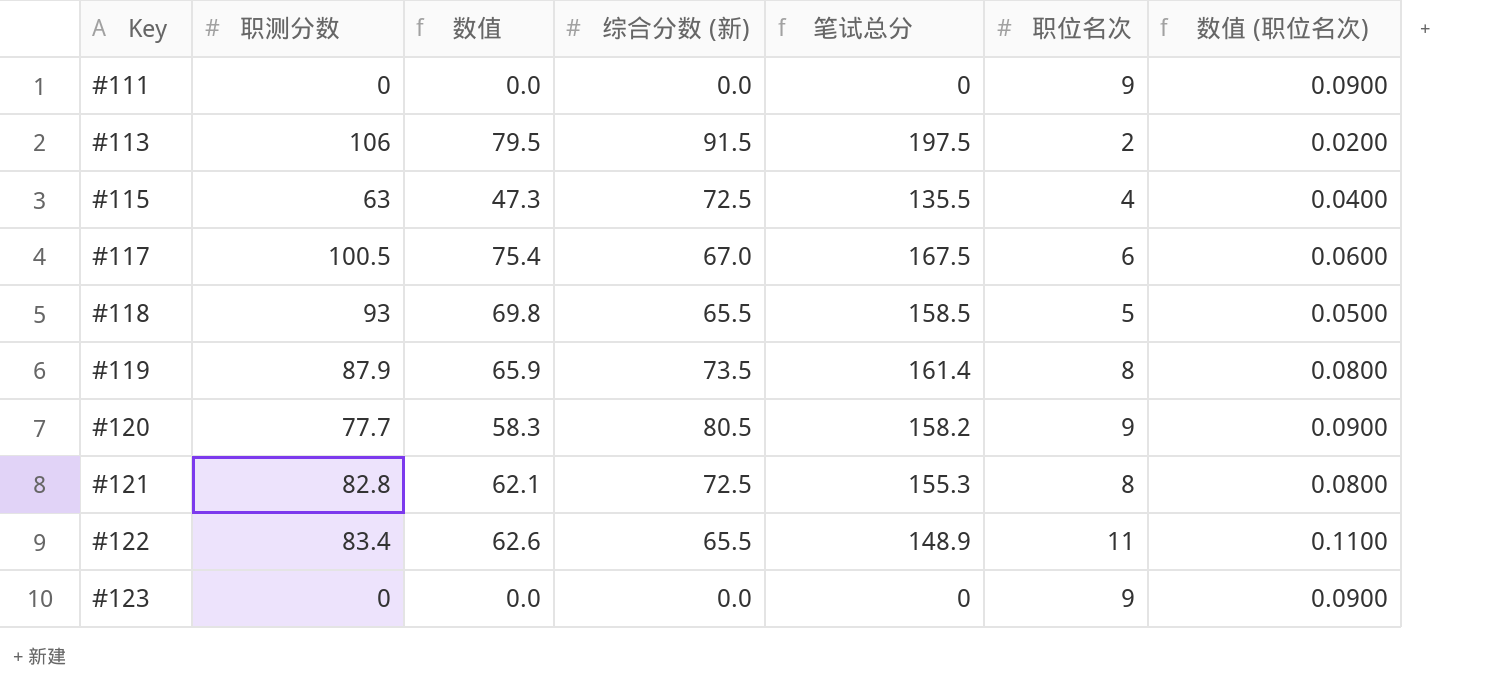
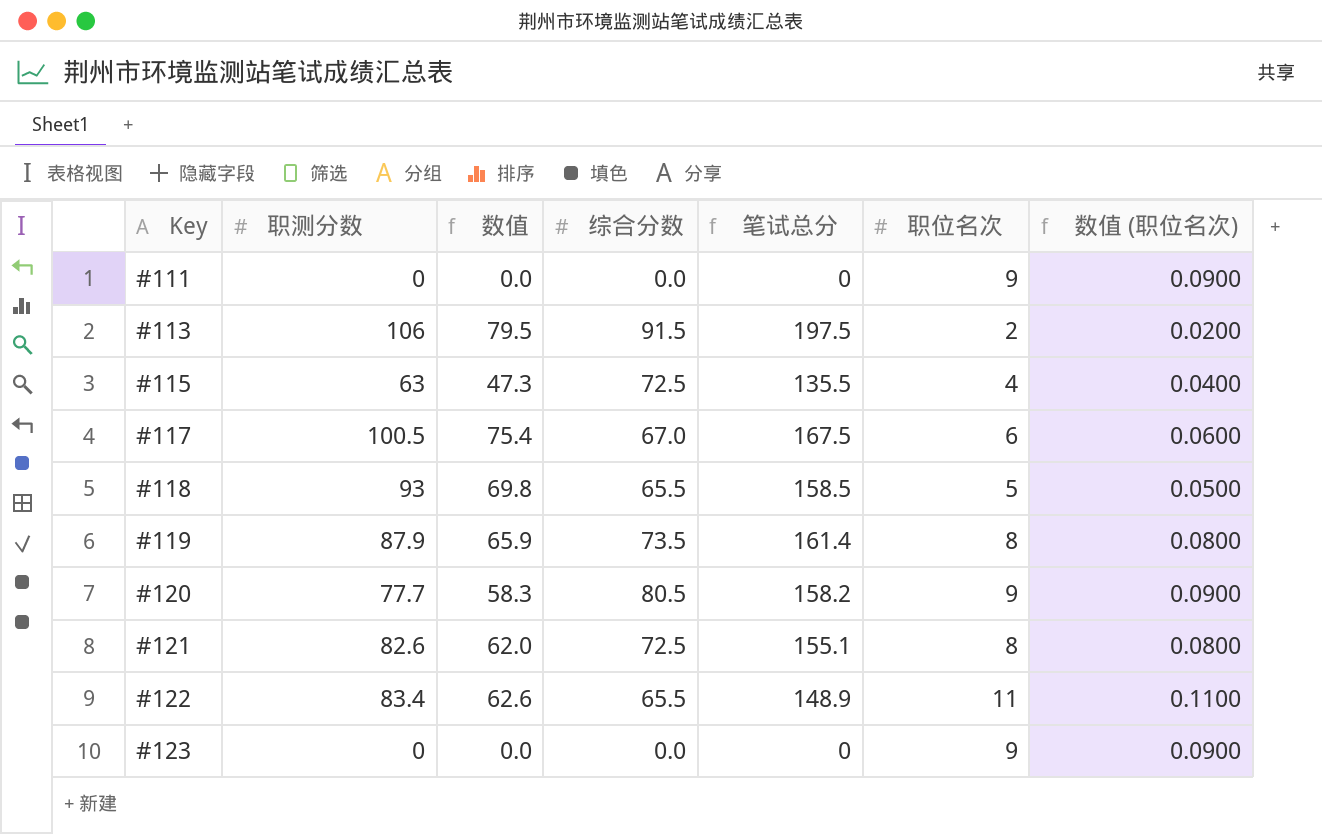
column name: 综合分数 (新) -> 综合分数
#121 | 职测分数: 82.8 -> 82.6
#121 | 数值: 62.1 -> 62.0
#121 | 笔试总分: 155.3 -> 155.1

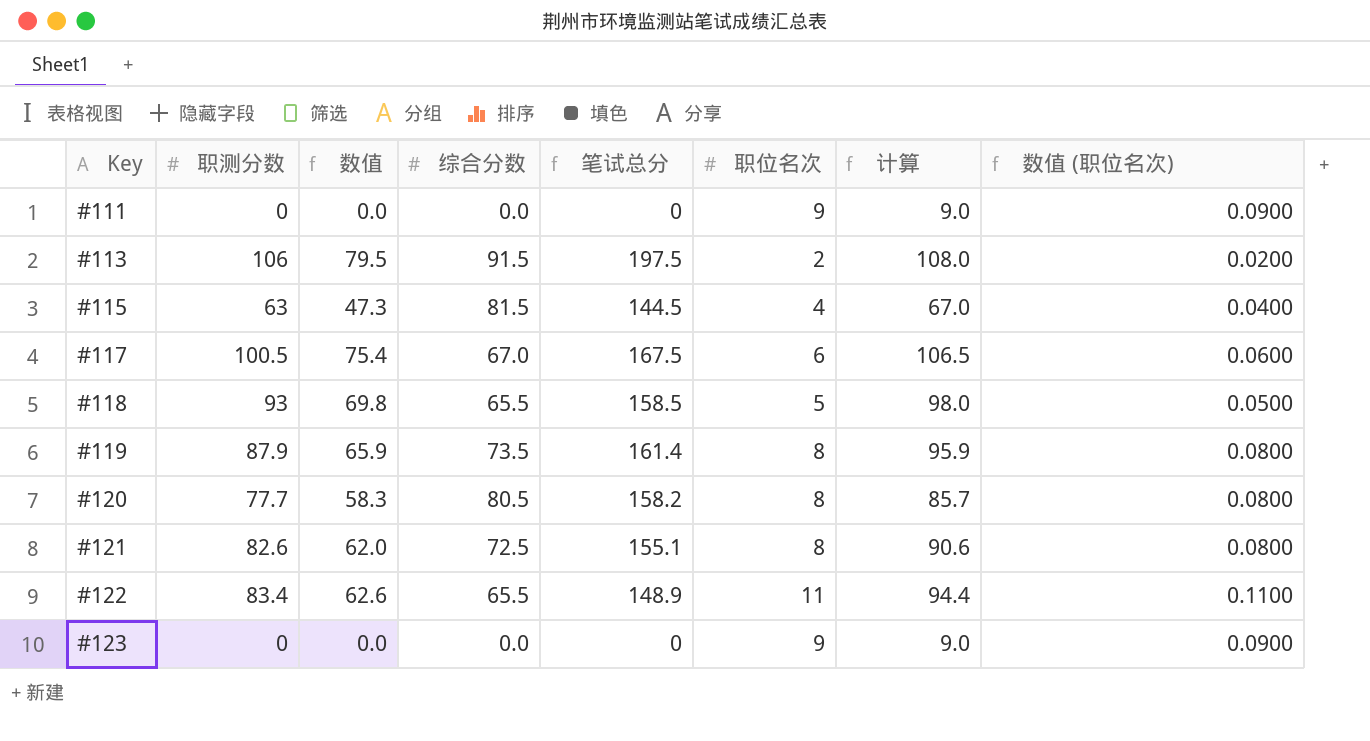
column 计算 | formula: none -> [职测分数] + [职位名次]
#115 | 综合分数: 72.5 -> 81.5
#115 | 笔试总分: 135.5 -> 144.5
#120 | 职位名次: 9 -> 8
#120 | 数值 (职位名次): 0.0900 -> 0.0800

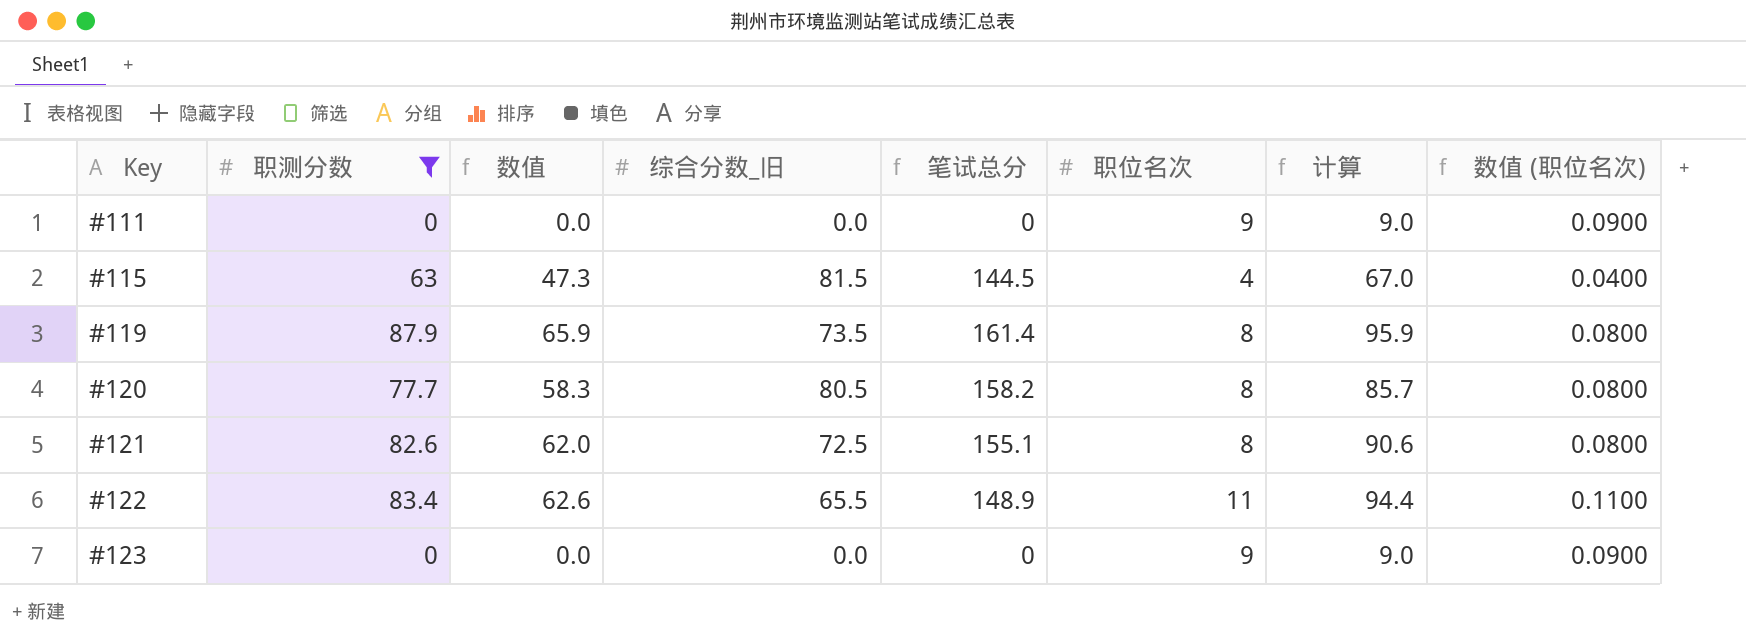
filter: none -> 职测分数 <= 87.9
column name: 综合分数 -> 综合分数_旧

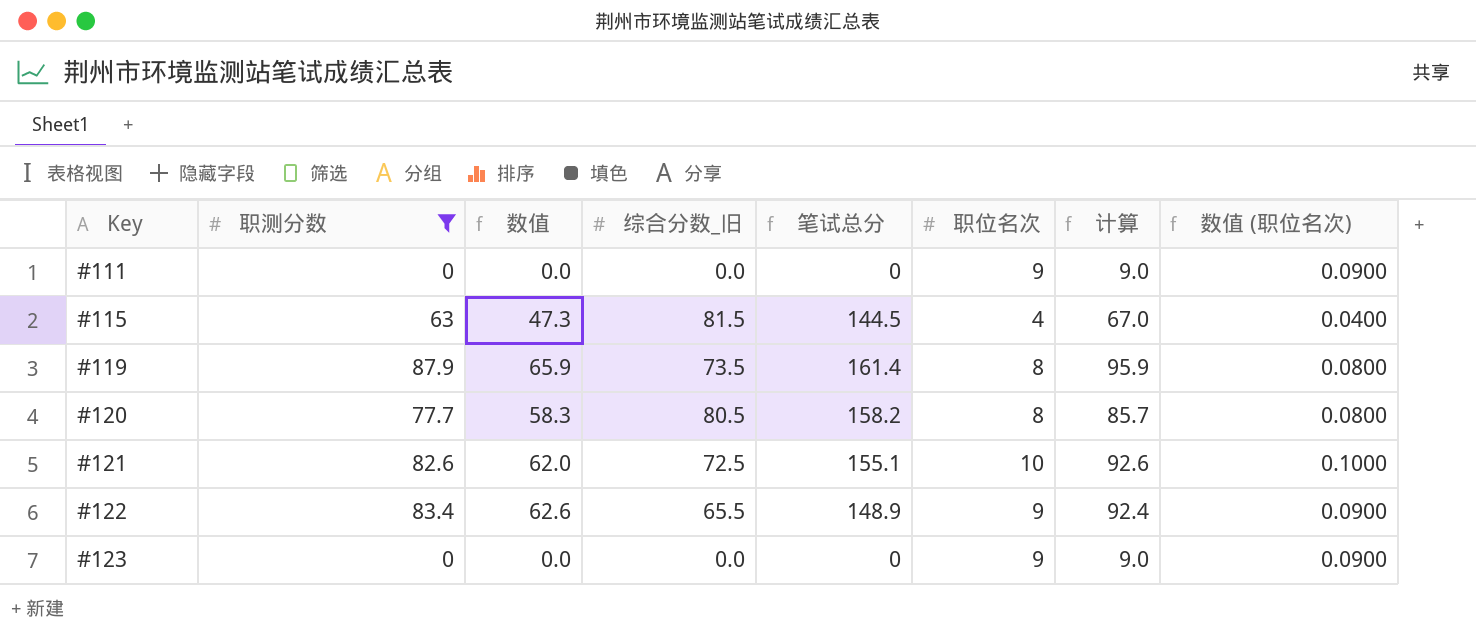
#121 | 职位名次: 8 -> 10
#121 | 计算: 90.6 -> 92.6
#121 | 数值 (职位名次): 0.0800 -> 0.1000
#122 | 职位名次: 11 -> 9
#122 | 计算: 94.4 -> 92.4
#122 | 数值 (职位名次): 0.1100 -> 0.0900

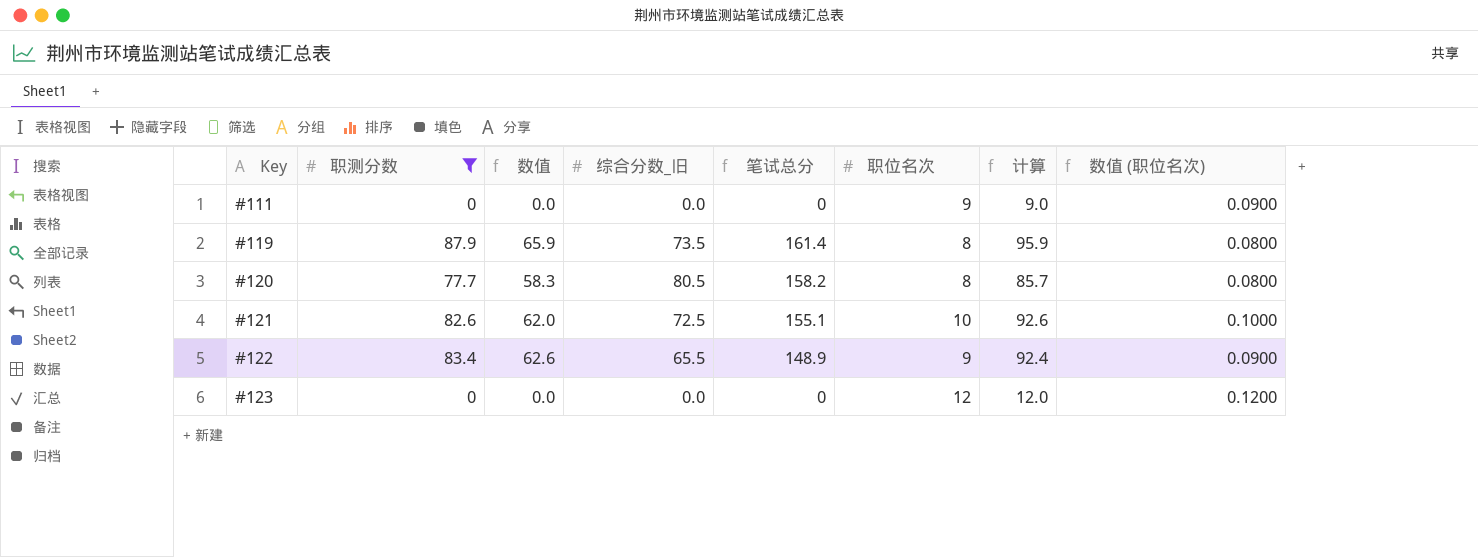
row #115: 63 | 47.3 | 81.5 | 144.5 | 4 | 67.0 | 0.0400 -> none
#123 | 职位名次: 9 -> 12
#123 | 计算: 9.0 -> 12.0
#123 | 数值 (职位名次): 0.0900 -> 0.1200

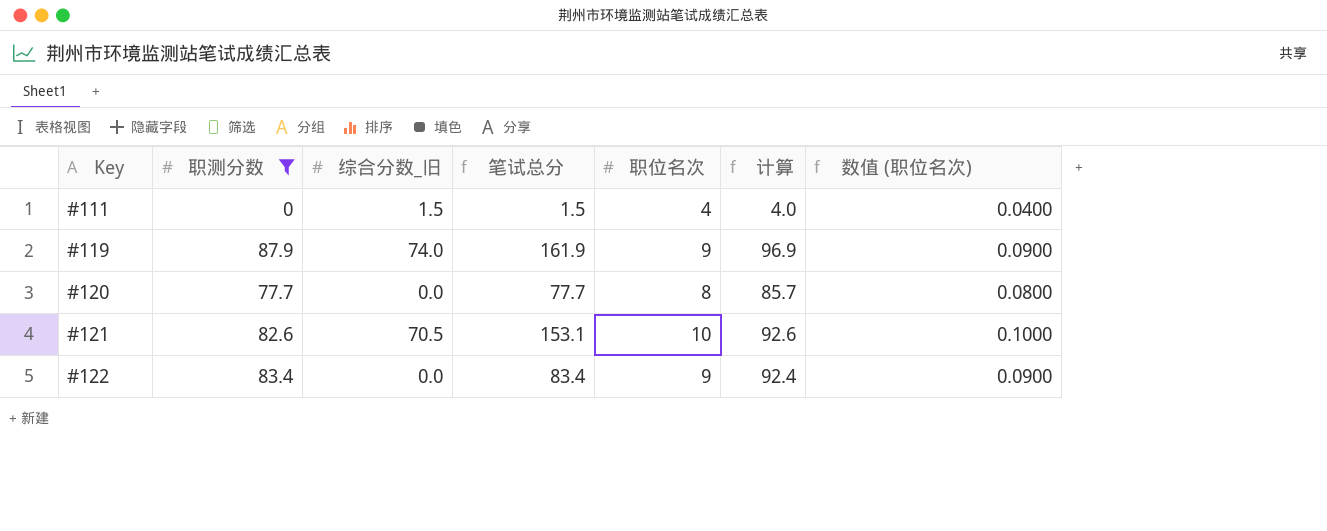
column 数值 | formula: [职测分数] * 0.75 -> none
row #123: 0 | 0.0 | 0.0 | 0 | 12 | 12.0 | 0.1200 -> none
#111 | 综合分数_旧: 0.0 -> 1.5
#111 | 笔试总分: 0 -> 1.5
#111 | 职位名次: 9 -> 4
#111 | 计算: 9.0 -> 4.0
#111 | 数值 (职位名次): 0.0900 -> 0.0400
#119 | 综合分数_旧: 73.5 -> 74.0
#119 | 笔试总分: 161.4 -> 161.9
#119 | 职位名次: 8 -> 9
#119 | 计算: 95.9 -> 96.9
#119 | 数值 (职位名次): 0.0800 -> 0.0900
#120 | 综合分数_旧: 80.5 -> 0.0
#120 | 笔试总分: 158.2 -> 77.7
#121 | 综合分数_旧: 72.5 -> 70.5
#121 | 笔试总分: 155.1 -> 153.1
#122 | 综合分数_旧: 65.5 -> 0.0
#122 | 笔试总分: 148.9 -> 83.4

